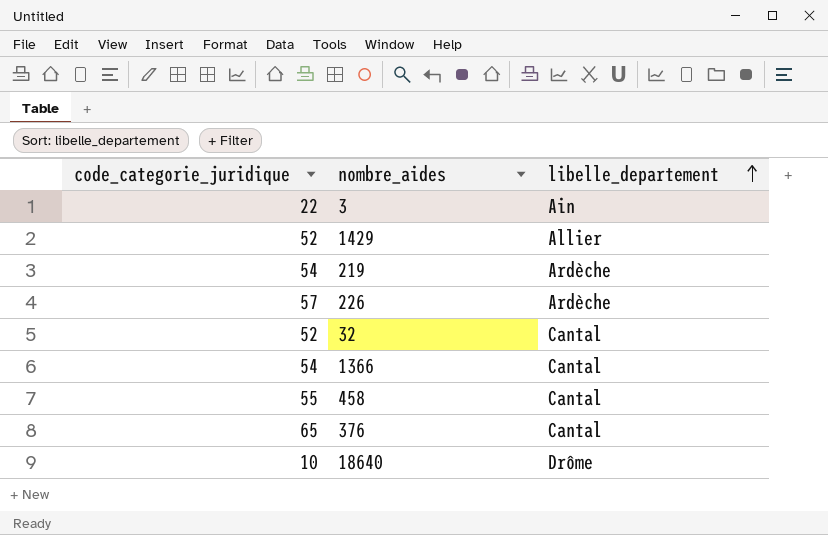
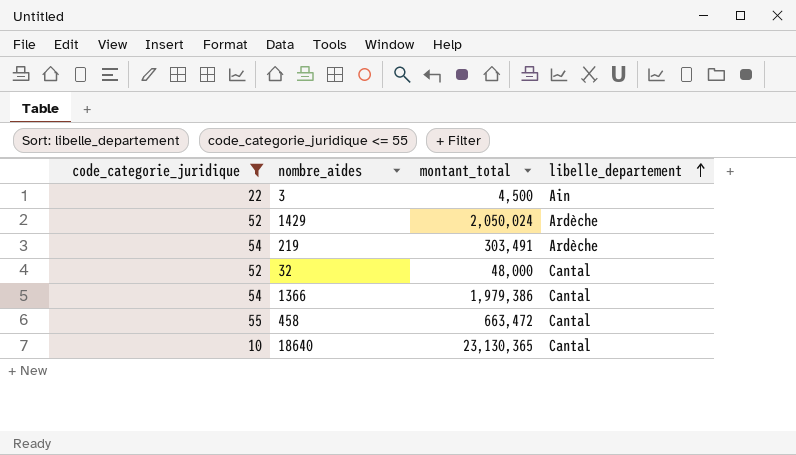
filter: none -> code_categorie_juridique <= 55
column montant_total | position: none -> 3
1429 | libelle_departement: Allier -> Ardèche
18640 | libelle_departement: Drôme -> Cantal

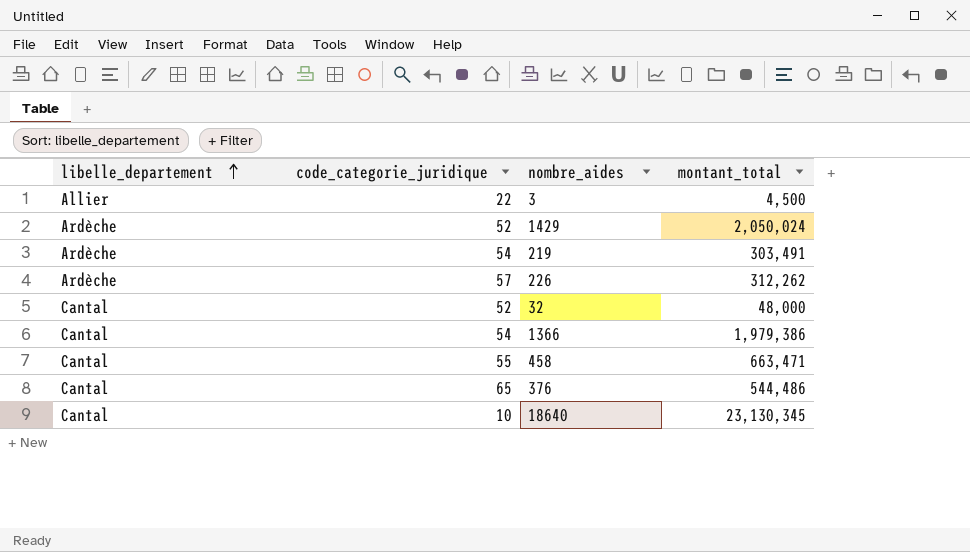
filter: code_categorie_juridique <= 55 -> none
column libelle_departement | position: 4 -> 1
3 | libelle_departement: Ain -> Allier
458 | montant_total: 663,472 -> 663,471
18640 | montant_total: 23,130,365 -> 23,130,345

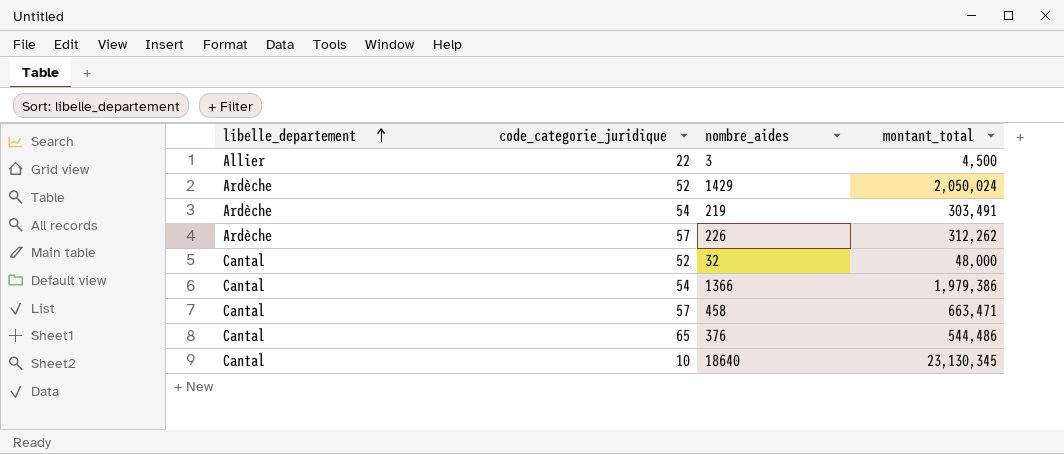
458 | code_categorie_juridique: 55 -> 57

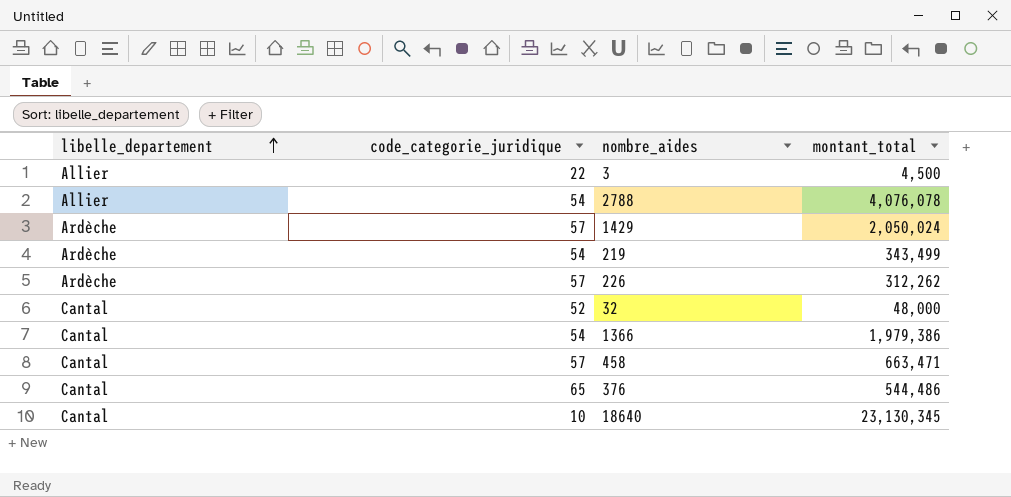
row 2788: none -> Allier | 54 | 4,076,078
1429 | code_categorie_juridique: 52 -> 57
219 | montant_total: 303,491 -> 343,499

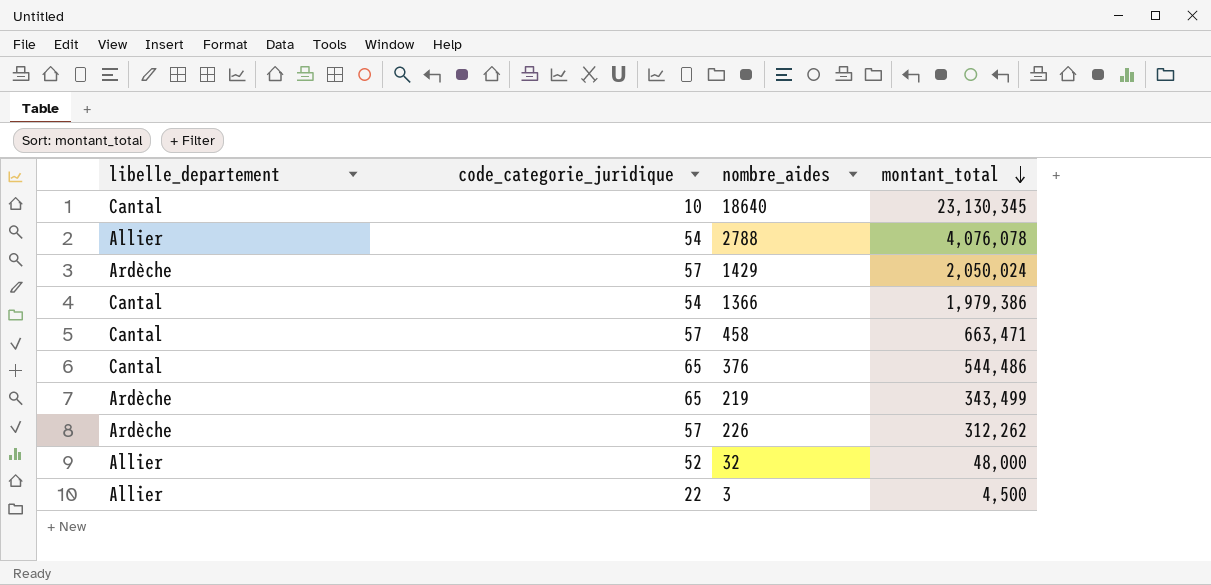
row order: libelle_departement ascending -> montant_total descending
219 | code_categorie_juridique: 54 -> 65
32 | libelle_departement: Cantal -> Allier

